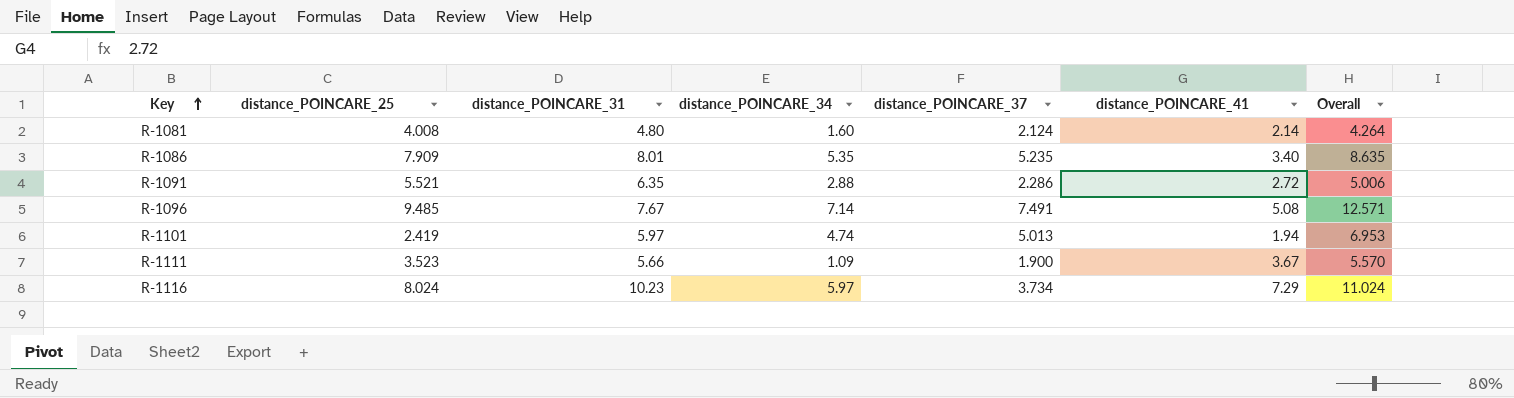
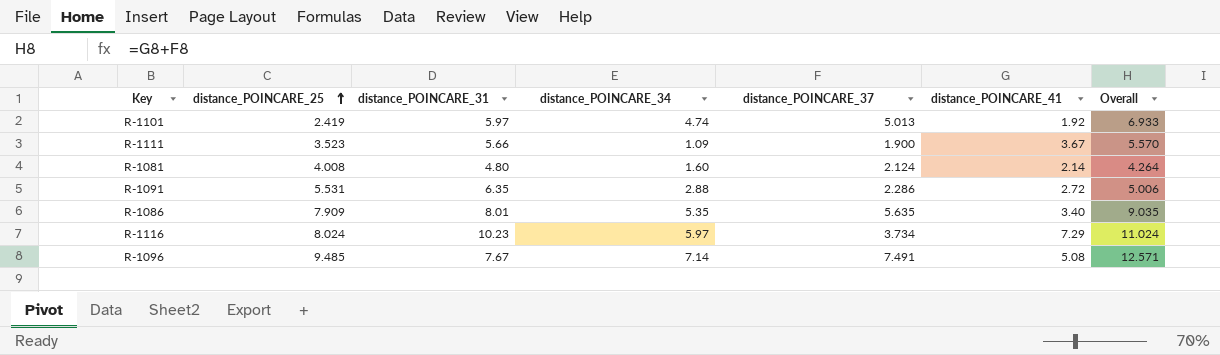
row order: Key ascending -> distance_POINCARE_25 ascending
R-1101 | distance_POINCARE_41: 1.94 -> 1.92
R-1101 | Overall: 6.953 -> 6.933
R-1091 | distance_POINCARE_25: 5.521 -> 5.531
R-1086 | distance_POINCARE_37: 5.235 -> 5.635
R-1086 | Overall: 8.635 -> 9.035

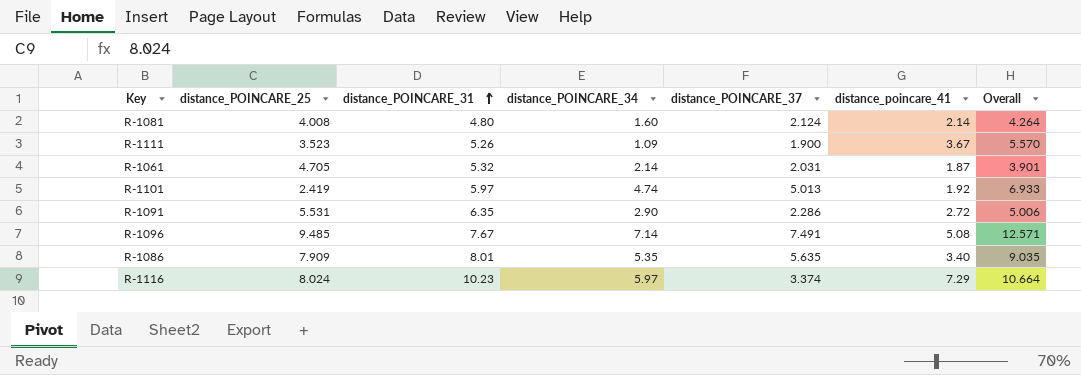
row order: distance_POINCARE_25 ascending -> distance_POINCARE_31 ascending
column name: distance_POINCARE_41 -> distance_poincare_41
R-1111 | distance_POINCARE_31: 5.66 -> 5.26
row R-1061: none -> 4.705 | 5.32 | 2.14 | 2.031 | 1.87 | 3.901
R-1091 | distance_POINCARE_34: 2.88 -> 2.90
R-1116 | distance_POINCARE_37: 3.734 -> 3.374
R-1116 | Overall: 11.024 -> 10.664

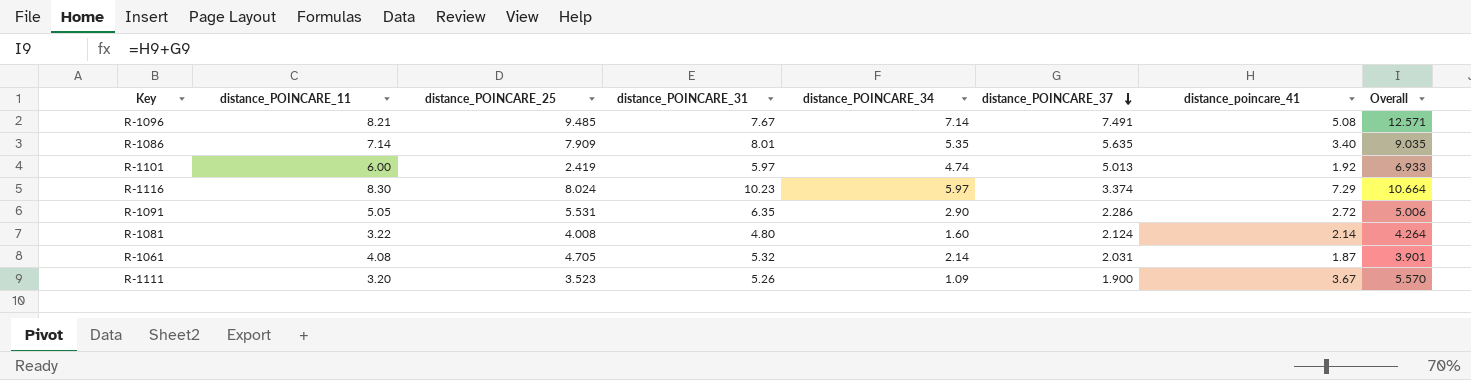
row order: distance_POINCARE_31 ascending -> distance_POINCARE_37 descending
column distance_POINCARE_11 | position: none -> 2

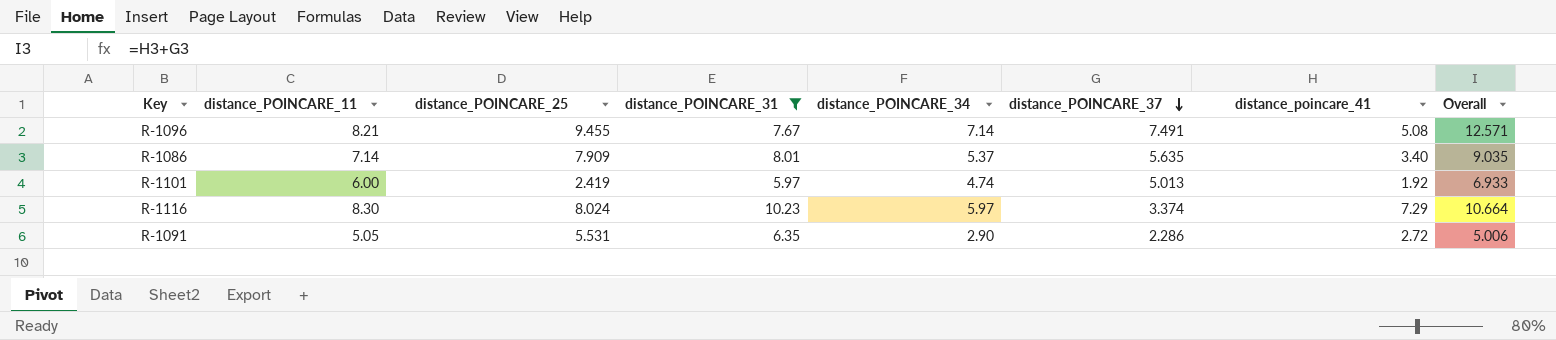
filter: none -> distance_POINCARE_31 >= 5.97
R-1096 | distance_POINCARE_25: 9.485 -> 9.455
R-1086 | distance_POINCARE_34: 5.35 -> 5.37

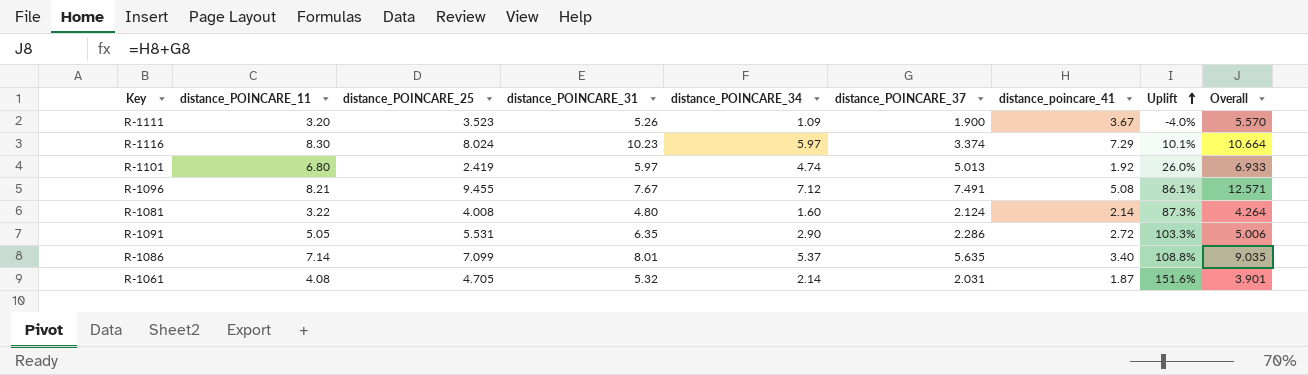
filter: distance_POINCARE_31 >= 5.97 -> none
row order: distance_POINCARE_37 descending -> Uplift ascending
column Uplift | formula: none -> ([distance_POINCARE_25] - [distance_poincare_41]) / [distance_poincare_41]
R-1101 | distance_POINCARE_11: 6.00 -> 6.80
R-1096 | distance_POINCARE_34: 7.14 -> 7.12
R-1086 | distance_POINCARE_25: 7.909 -> 7.099

